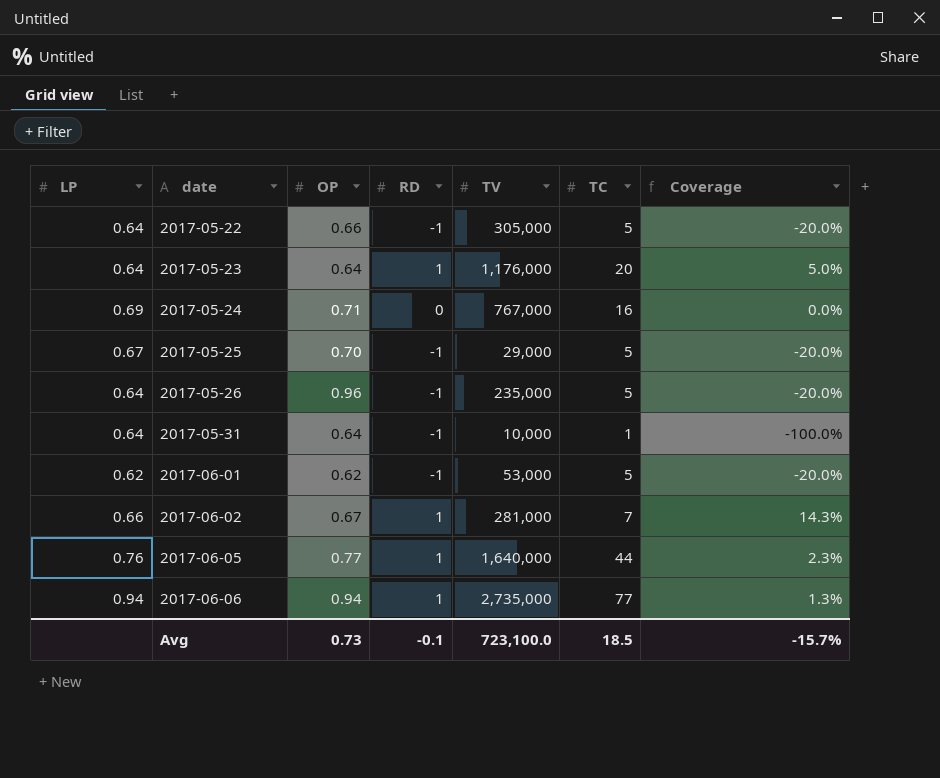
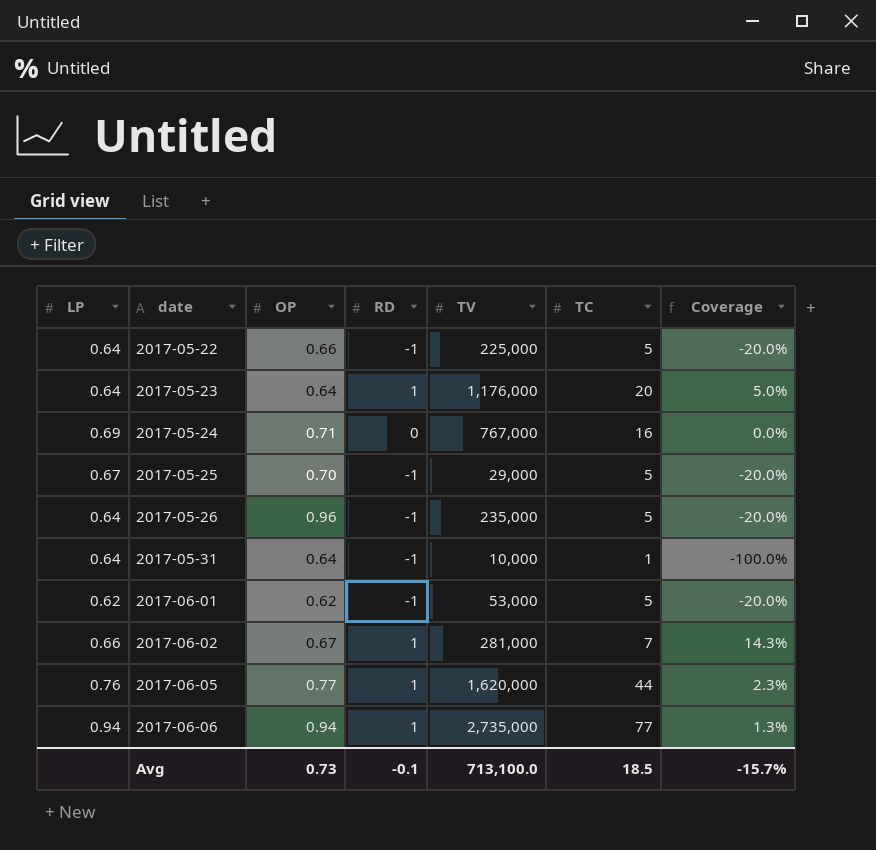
2017-05-22 | TV: 305,000 -> 225,000
2017-06-05 | TV: 1,640,000 -> 1,620,000
Avg | TV: 723,100.0 -> 713,100.0

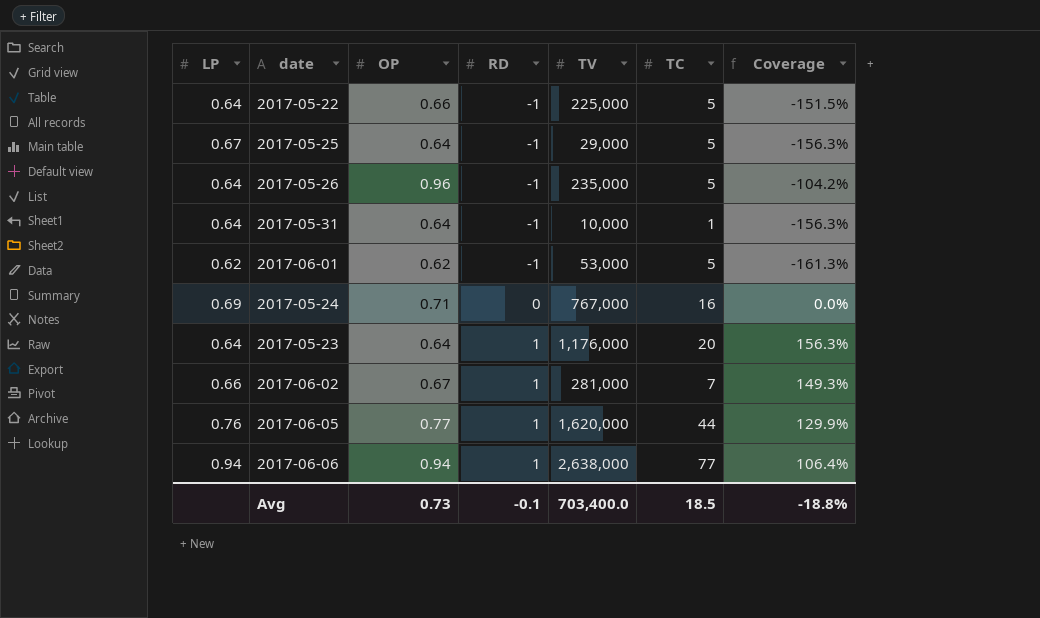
row order: date ascending -> RD ascending
column Coverage | formula: [RD] / [TC] -> [RD] / [OP]
2017-05-25 | OP: 0.70 -> 0.64
2017-06-06 | TV: 2,735,000 -> 2,638,000
Avg | TV: 713,100.0 -> 703,400.0
Avg | Coverage: -15.7% -> -18.8%

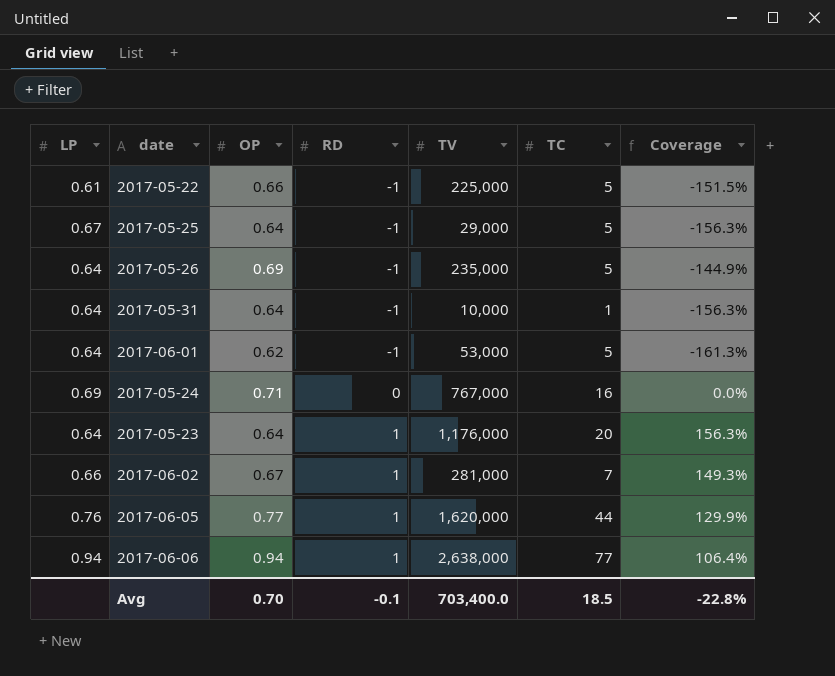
2017-05-22 | LP: 0.64 -> 0.61
2017-05-26 | OP: 0.96 -> 0.69
2017-05-26 | Coverage: -104.2% -> -144.9%
2017-06-01 | LP: 0.62 -> 0.64
Avg | OP: 0.73 -> 0.70
Avg | Coverage: -18.8% -> -22.8%

